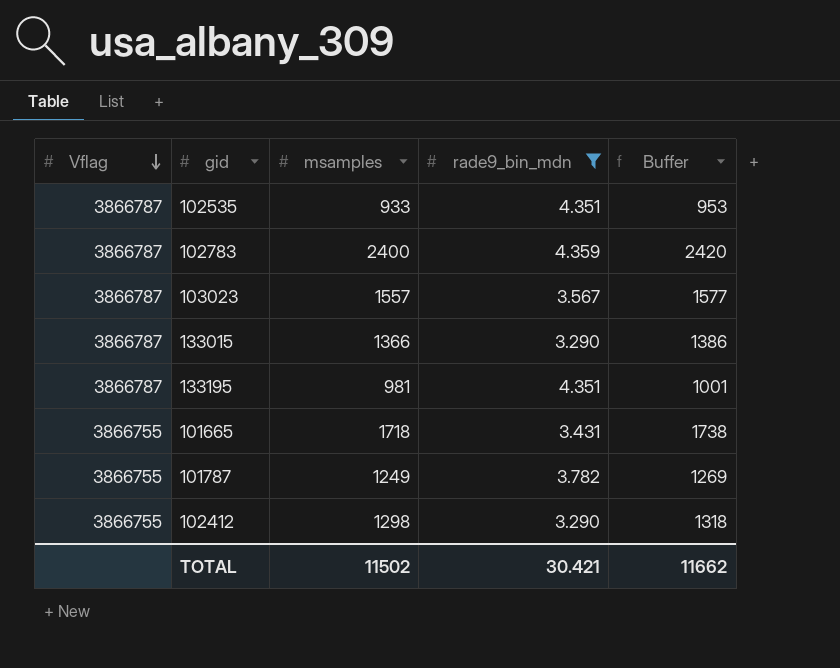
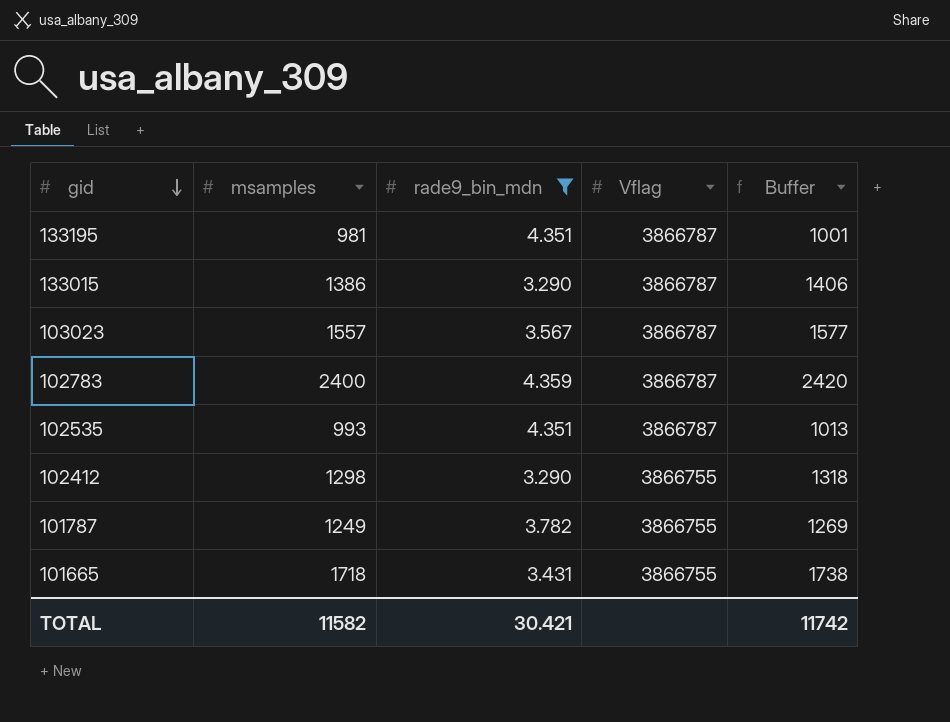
row order: Vflag descending -> gid descending
column Vflag | position: 1 -> 4
133015 | msamples: 1366 -> 1386
133015 | Buffer: 1386 -> 1406
102535 | msamples: 933 -> 993
102535 | Buffer: 953 -> 1013
TOTAL | msamples: 11502 -> 11582
TOTAL | Buffer: 11662 -> 11742

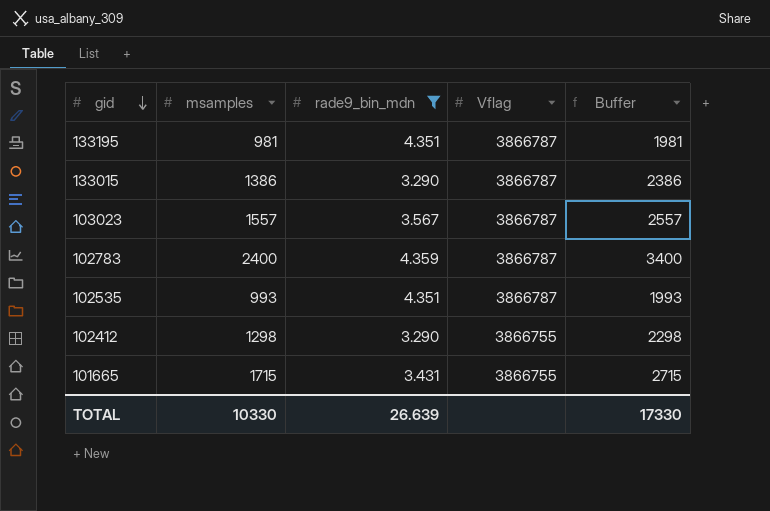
column Buffer | formula: [msamples] + 20 -> [msamples] + 1000
row 101787: 1249 | 3.782 | 3866755 | 1269 -> none
101665 | msamples: 1718 -> 1715
TOTAL | msamples: 11582 -> 10330
TOTAL | rade9_bin_mdn: 30.421 -> 26.639
TOTAL | Buffer: 11742 -> 17330

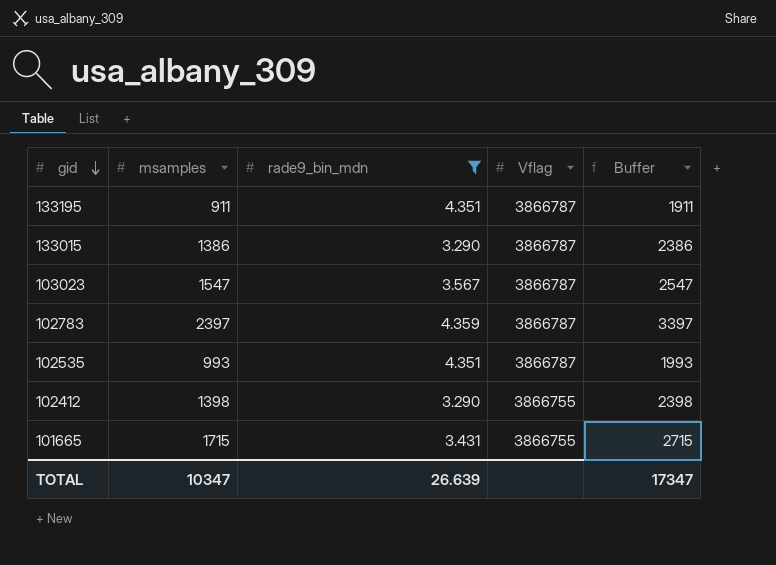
133195 | msamples: 981 -> 911
133195 | Buffer: 1981 -> 1911
103023 | msamples: 1557 -> 1547
103023 | Buffer: 2557 -> 2547
102783 | msamples: 2400 -> 2397
102783 | Buffer: 3400 -> 3397
102412 | msamples: 1298 -> 1398
102412 | Buffer: 2298 -> 2398
TOTAL | msamples: 10330 -> 10347
TOTAL | Buffer: 17330 -> 17347

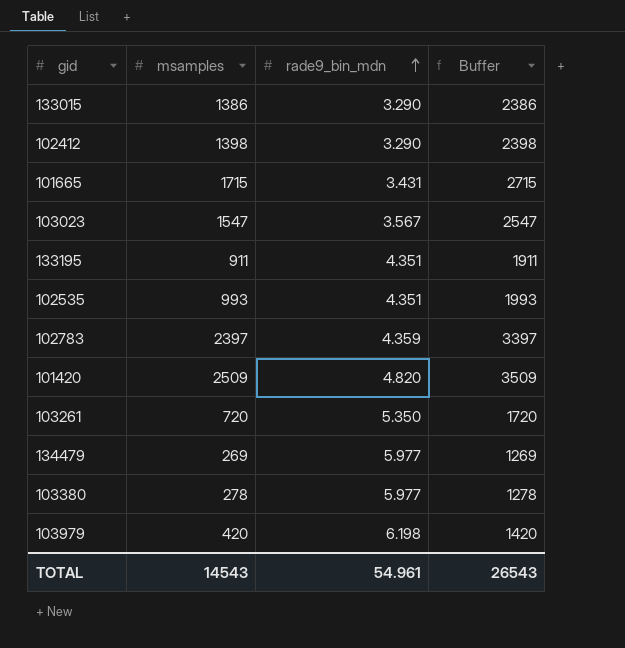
filter: rade9_bin_mdn <= 4.359 -> none
row order: gid descending -> rade9_bin_mdn ascending
column Vflag | position: 4 -> none
TOTAL | msamples: 10347 -> 14543
TOTAL | rade9_bin_mdn: 26.639 -> 54.961
TOTAL | Buffer: 17347 -> 26543

